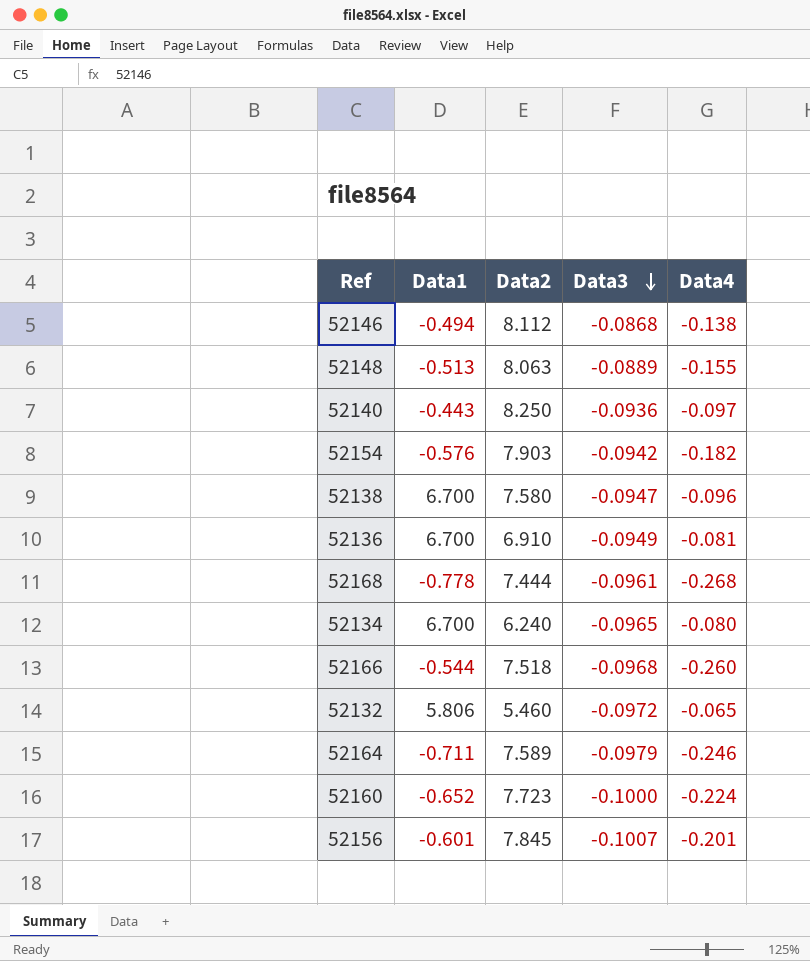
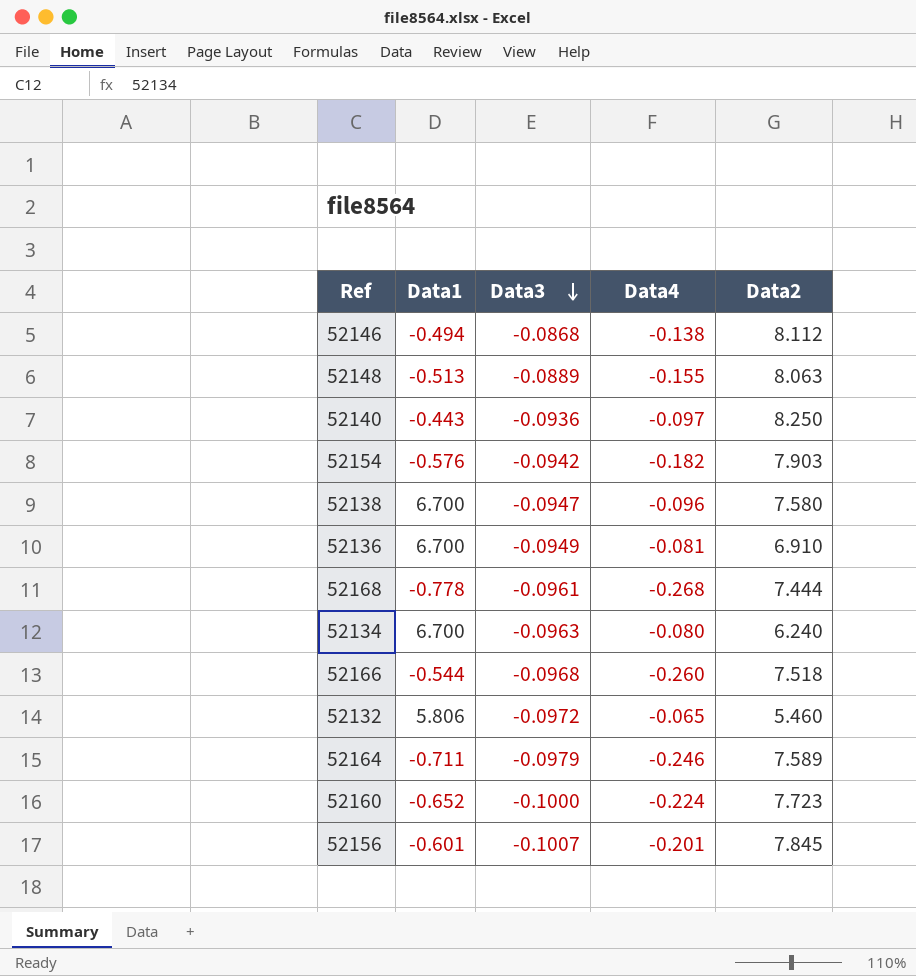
column Data2 | position: 3 -> 5
52134 | Data3: -0.0965 -> -0.0963

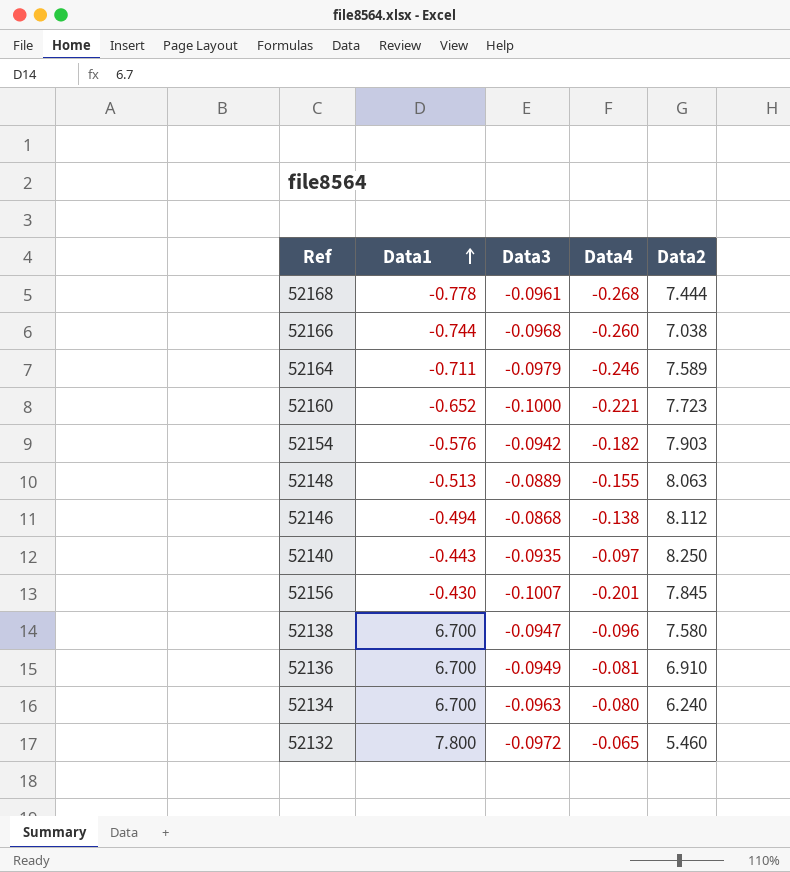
row order: Data3 descending -> Data1 ascending
52166 | Data1: -0.544 -> -0.744
52166 | Data2: 7.518 -> 7.038
52160 | Data4: -0.224 -> -0.221
52140 | Data3: -0.0936 -> -0.0935
52156 | Data1: -0.601 -> -0.430
52132 | Data1: 5.806 -> 7.800

